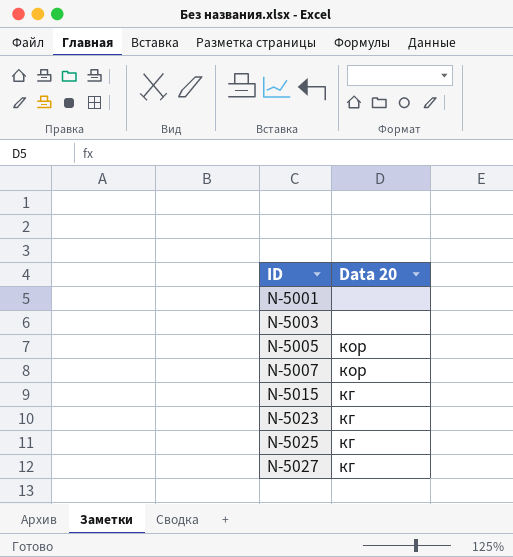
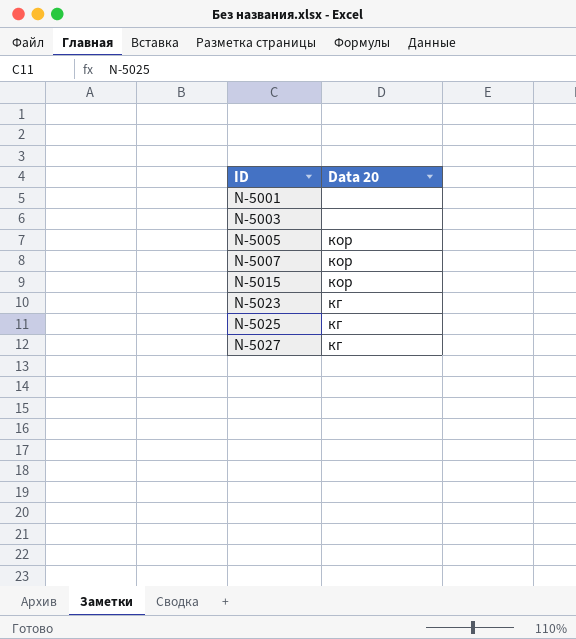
N-5015 | Data 20: кг -> кор

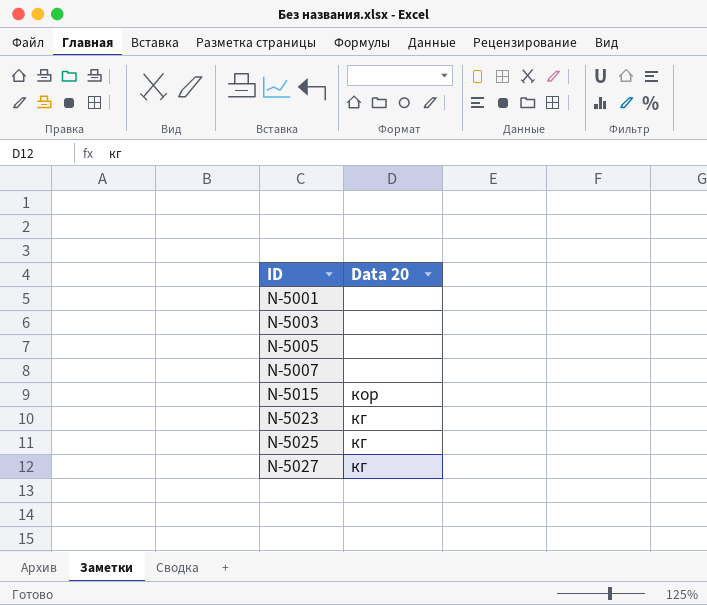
N-5005 | Data 20: кор -> none
N-5007 | Data 20: кор -> none

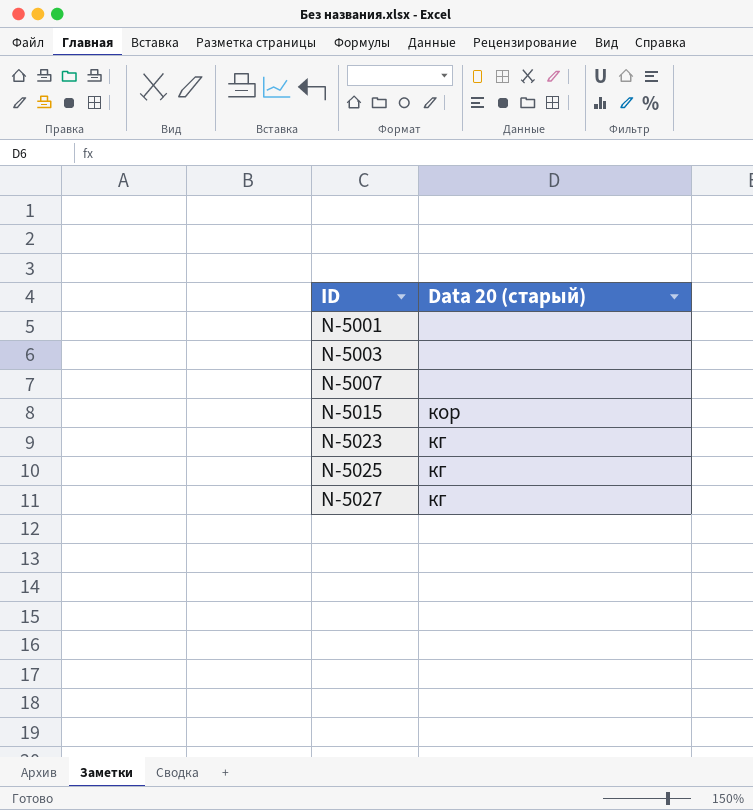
column name: Data 20 -> Data 20 (старый)
row N-5005: none -> none

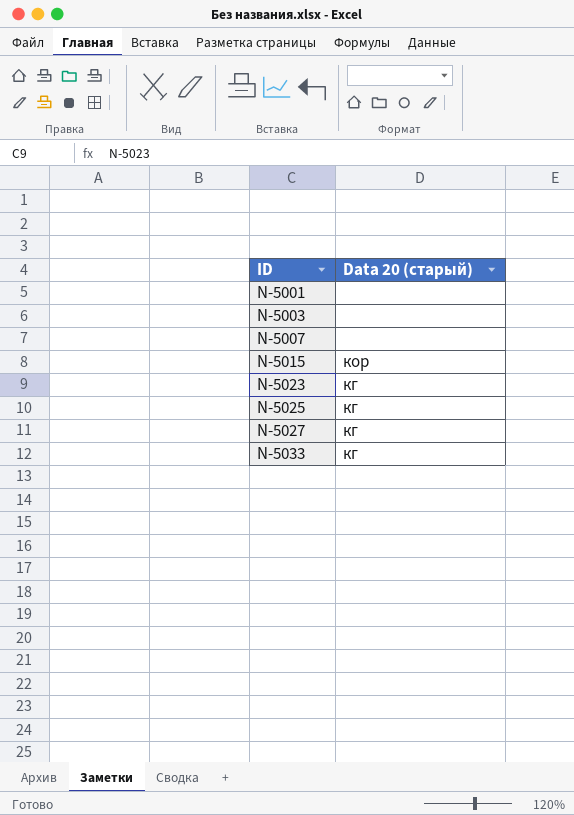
row N-5033: none -> кг

